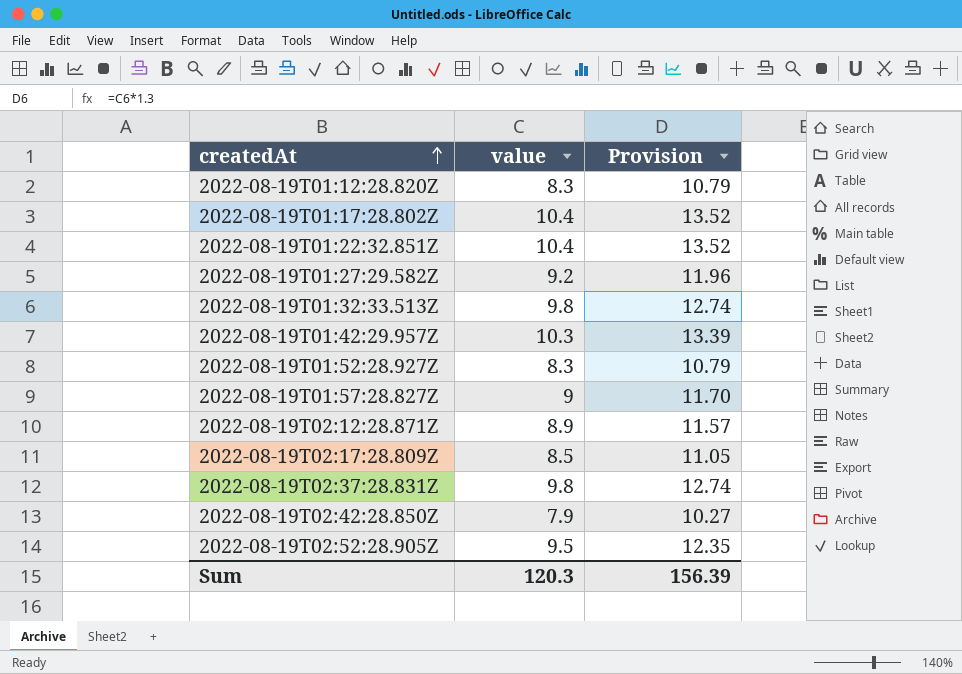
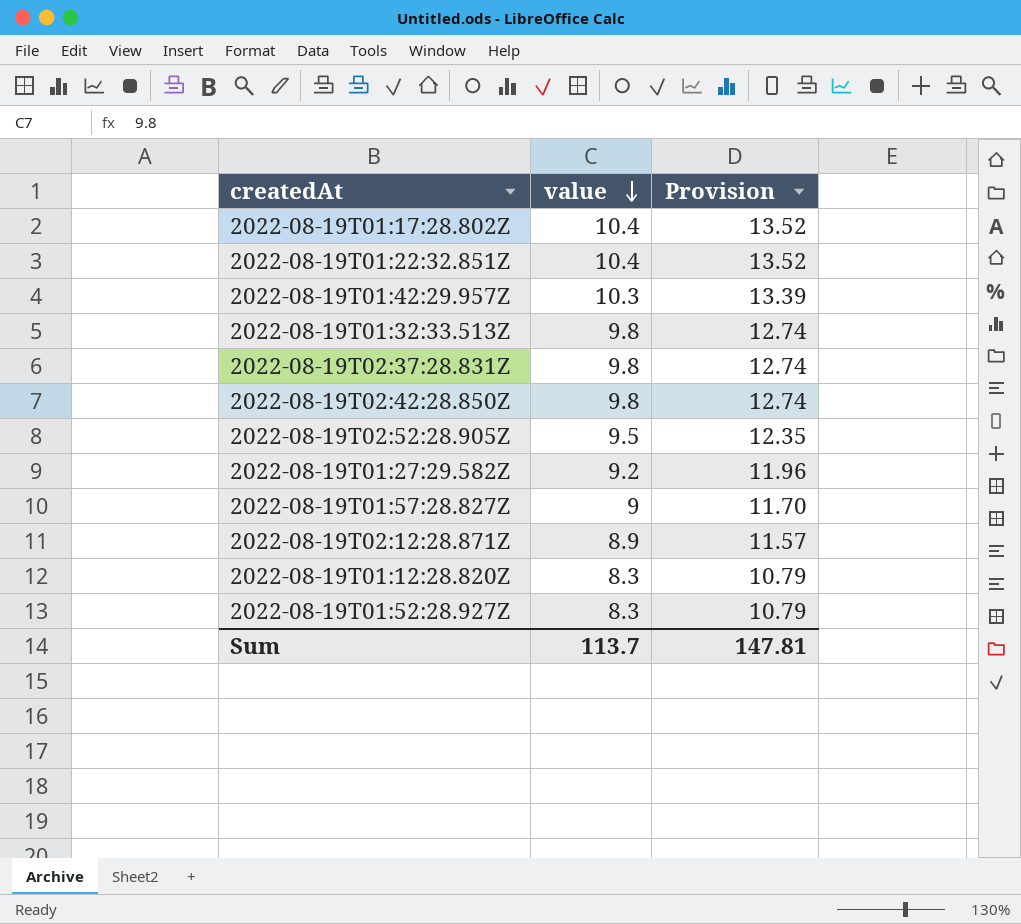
row order: createdAt ascending -> value descending
row 2022-08-19T02:17:28.809Z: 8.5 | 11.05 -> none
2022-08-19T02:42:28.850Z | value: 7.9 -> 9.8
2022-08-19T02:42:28.850Z | Provision: 10.27 -> 12.74
Sum | value: 120.3 -> 113.7
Sum | Provision: 156.39 -> 147.81

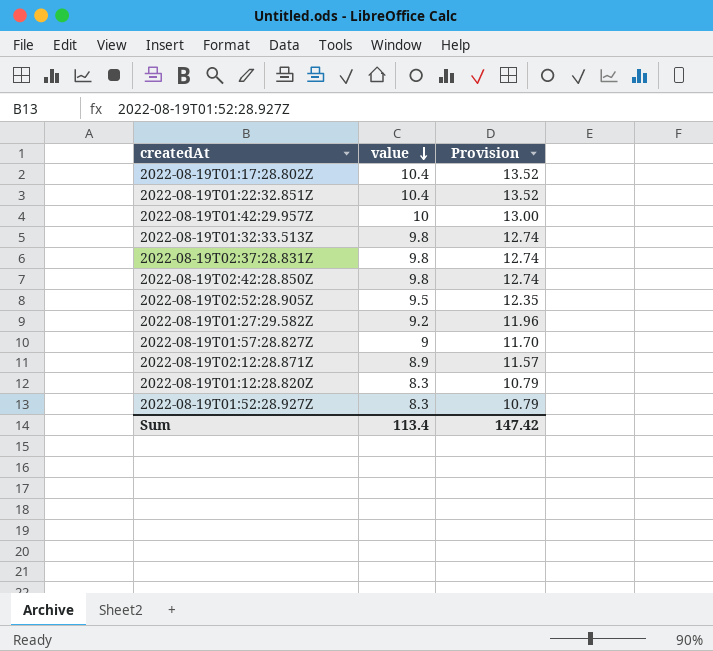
2022-08-19T01:42:29.957Z | value: 10.3 -> 10
2022-08-19T01:42:29.957Z | Provision: 13.39 -> 13.00
Sum | value: 113.7 -> 113.4
Sum | Provision: 147.81 -> 147.42

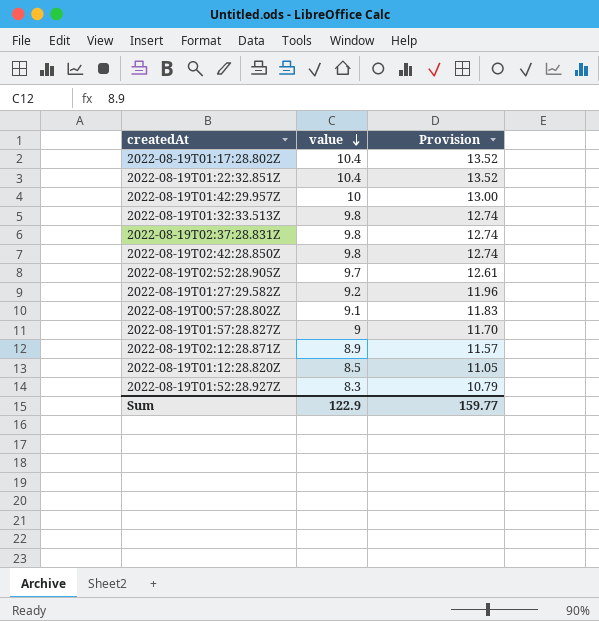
2022-08-19T02:52:28.905Z | value: 9.5 -> 9.7
2022-08-19T02:52:28.905Z | Provision: 12.35 -> 12.61
row 2022-08-19T00:57:28.802Z: none -> 9.1 | 11.83
2022-08-19T01:12:28.820Z | value: 8.3 -> 8.5
2022-08-19T01:12:28.820Z | Provision: 10.79 -> 11.05
Sum | value: 113.4 -> 122.9
Sum | Provision: 147.42 -> 159.77

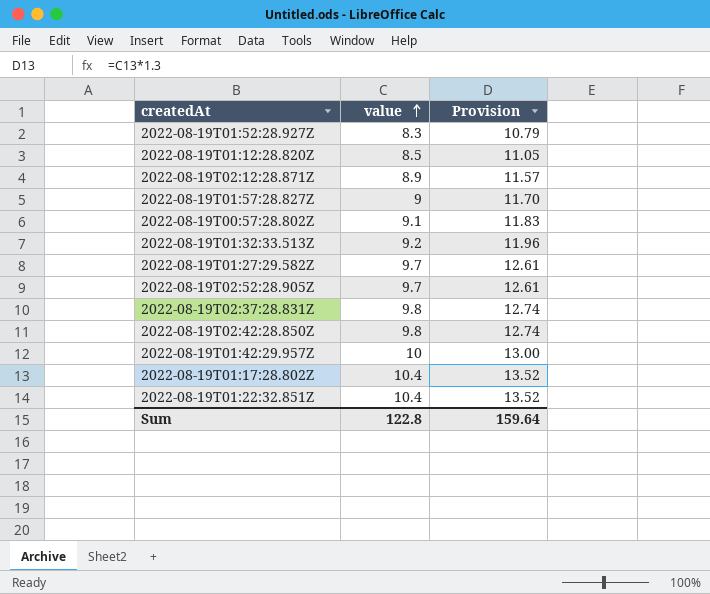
row order: value descending -> value ascending
2022-08-19T01:32:33.513Z | value: 9.8 -> 9.2
2022-08-19T01:32:33.513Z | Provision: 12.74 -> 11.96
2022-08-19T01:27:29.582Z | value: 9.2 -> 9.7
2022-08-19T01:27:29.582Z | Provision: 11.96 -> 12.61
Sum | value: 122.9 -> 122.8
Sum | Provision: 159.77 -> 159.64

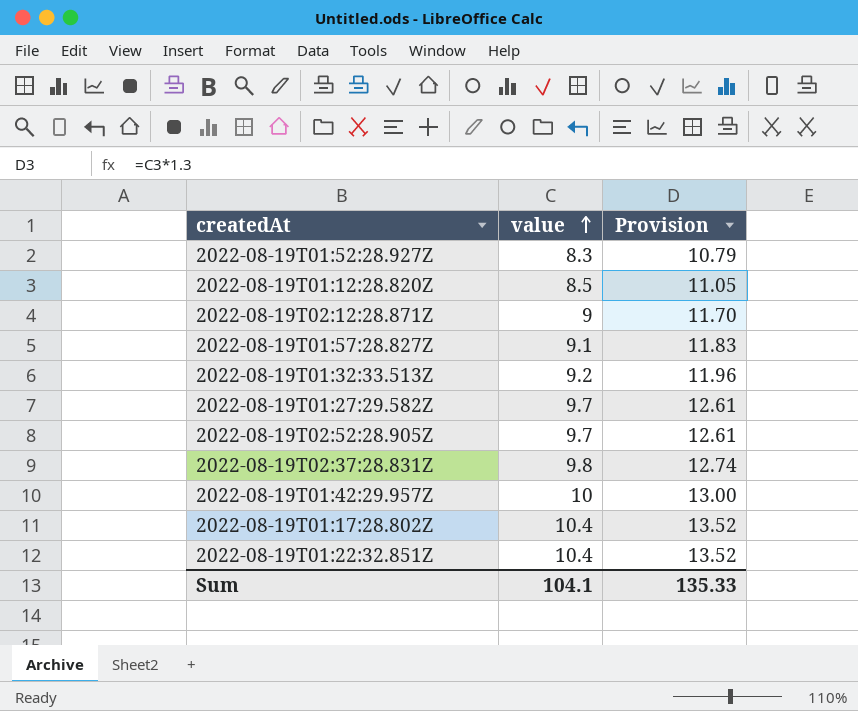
row 2022-08-19T00:57:28.802Z: 9.1 | 11.83 -> none
row 2022-08-19T02:42:28.850Z: 9.8 | 12.74 -> none
2022-08-19T02:12:28.871Z | value: 8.9 -> 9
2022-08-19T02:12:28.871Z | Provision: 11.57 -> 11.70
2022-08-19T01:57:28.827Z | value: 9 -> 9.1
2022-08-19T01:57:28.827Z | Provision: 11.70 -> 11.83
Sum | value: 122.8 -> 104.1
Sum | Provision: 159.64 -> 135.33

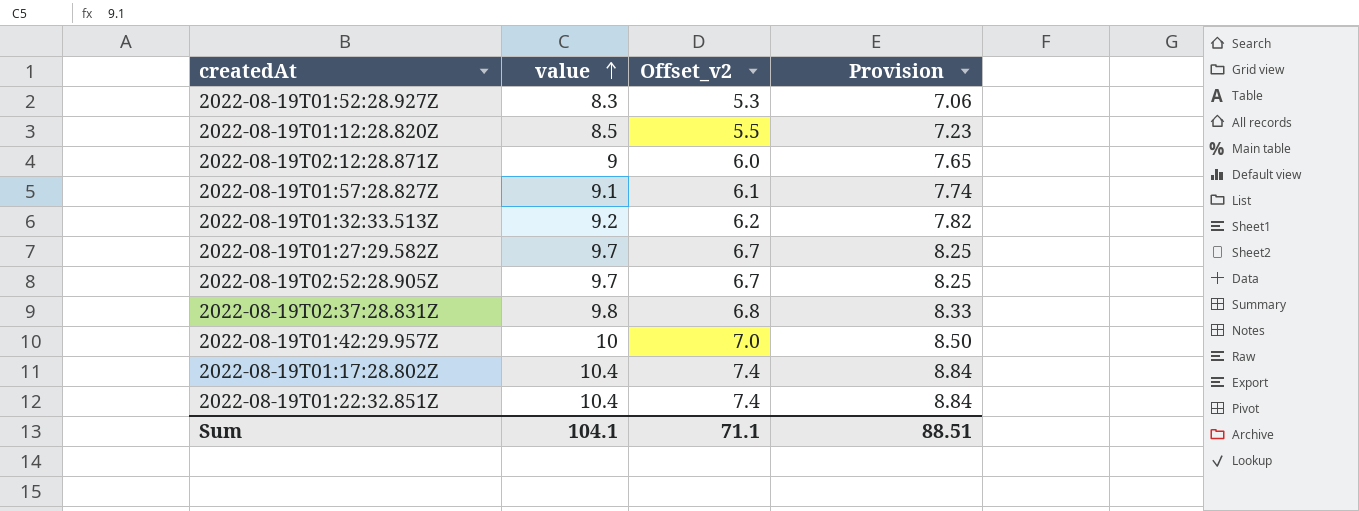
column Offset_v2 | formula: none -> [value] - 3
column Provision | formula: [value] * 1.3 -> [value] * 0.85
Sum | Provision: 135.33 -> 88.51

